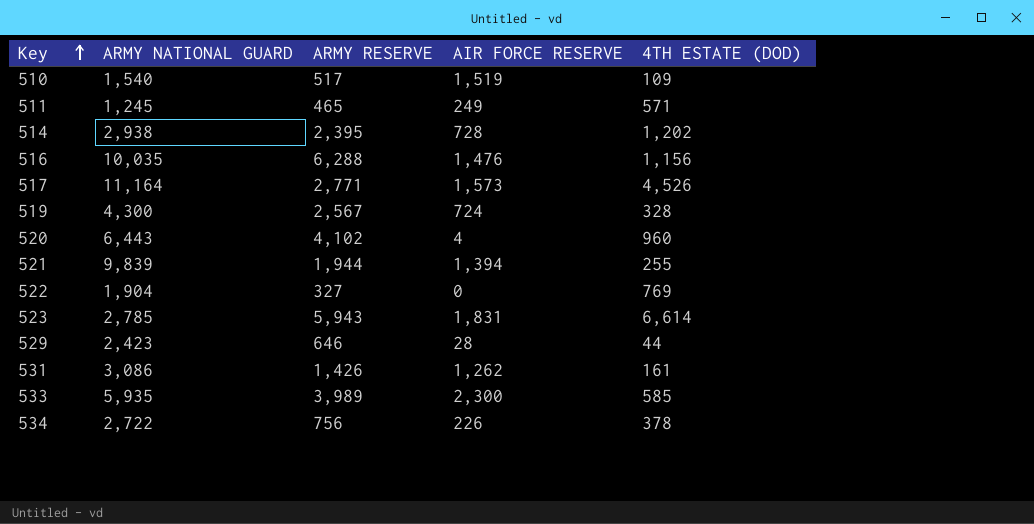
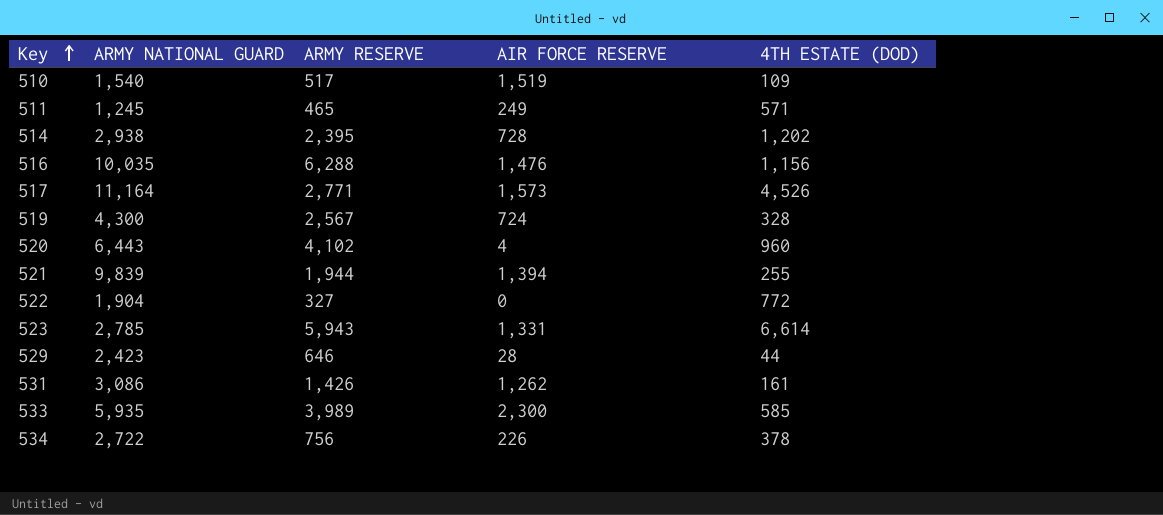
522 | 4TH ESTATE (DOD): 769 -> 772
523 | AIR FORCE RESERVE: 1,831 -> 1,331

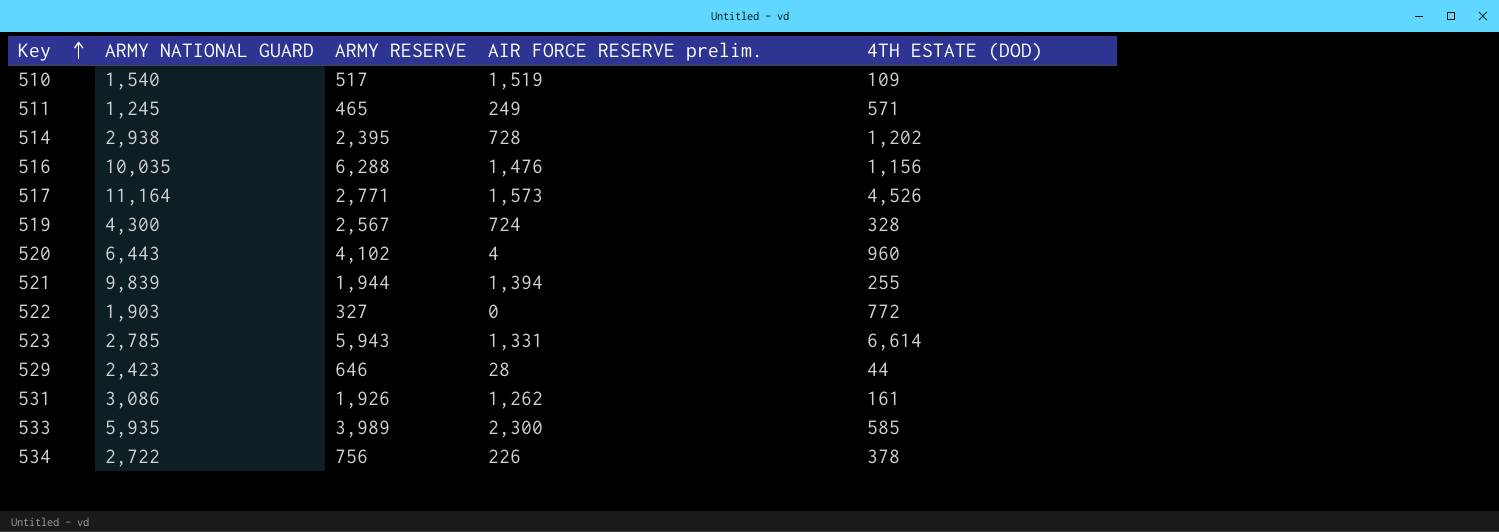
column name: AIR FORCE RESERVE -> AIR FORCE RESERVE prelim.
522 | ARMY NATIONAL GUARD: 1,904 -> 1,903
531 | ARMY RESERVE: 1,426 -> 1,926

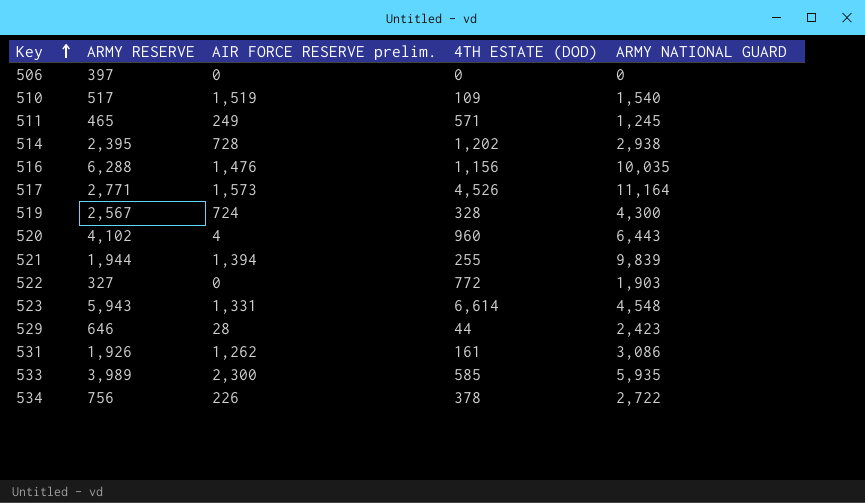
column ARMY NATIONAL GUARD | position: 2 -> 5
row 506: none -> 397 | 0 | 0 | 0
523 | ARMY NATIONAL GUARD: 2,785 -> 4,548

